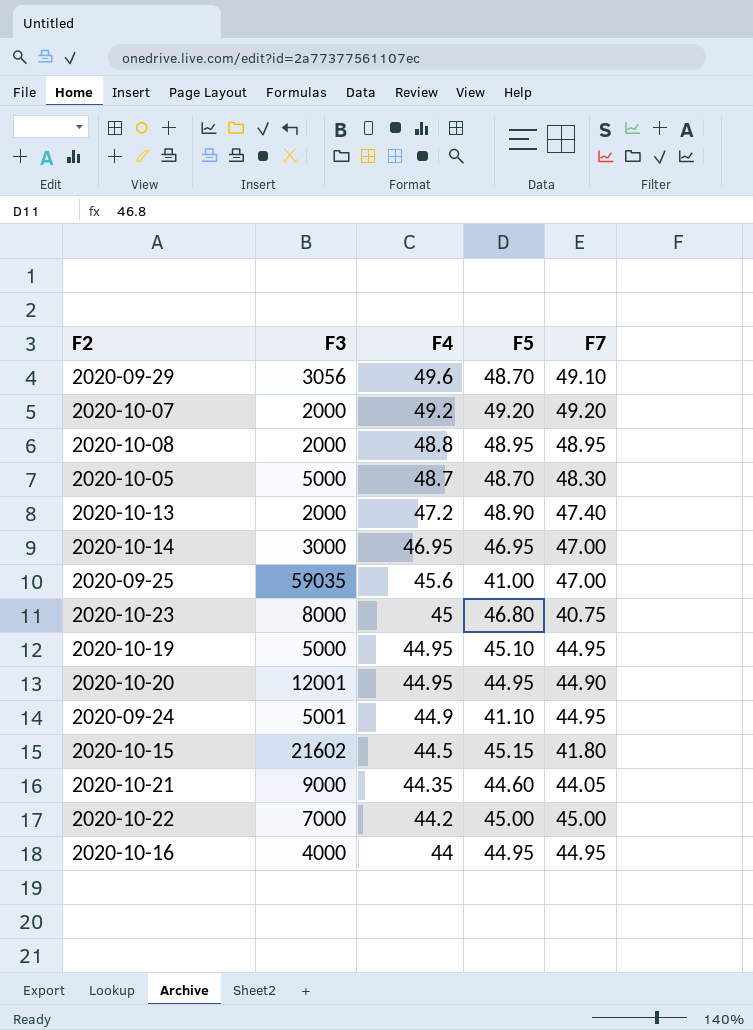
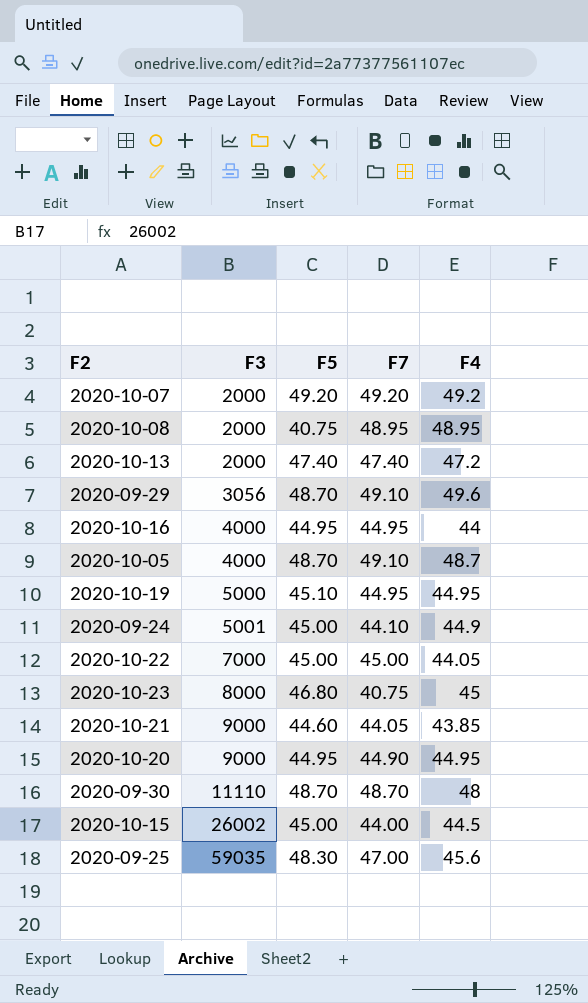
row order: F4 descending -> F3 ascending
column F4 | position: 3 -> 5
row 2020-10-14: 3000 | 46.95 | 46.95 | 47.00 -> none
2020-10-08 | F5: 48.95 -> 40.75
2020-10-08 | F4: 48.8 -> 48.95
2020-10-13 | F5: 48.90 -> 47.40
2020-10-05 | F3: 5000 -> 4000
2020-10-05 | F7: 48.30 -> 49.10
2020-09-24 | F5: 41.10 -> 45.00
2020-09-24 | F7: 44.95 -> 44.10
2020-10-22 | F4: 44.2 -> 44.05
2020-10-21 | F4: 44.35 -> 43.85
2020-10-20 | F3: 12001 -> 9000
row 2020-09-30: none -> 11110 | 48.70 | 48.70 | 48
2020-10-15 | F3: 21602 -> 26002
2020-10-15 | F5: 45.15 -> 45.00
2020-10-15 | F7: 41.80 -> 44.00
2020-09-25 | F5: 41.00 -> 48.30

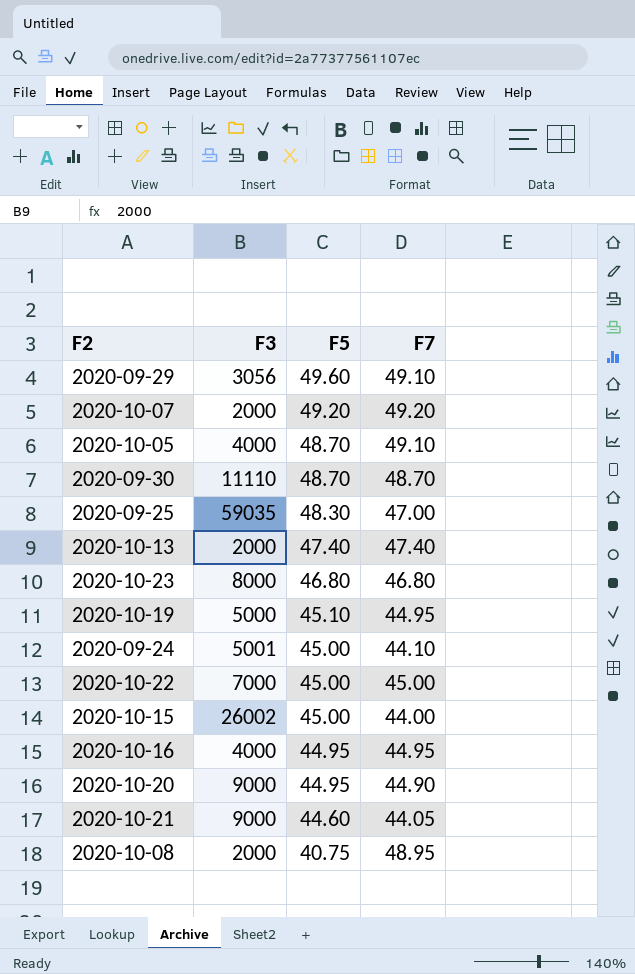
row order: F3 ascending -> F5 descending
column F4 | position: 5 -> none
2020-09-29 | F5: 48.70 -> 49.60
2020-10-23 | F7: 40.75 -> 46.80

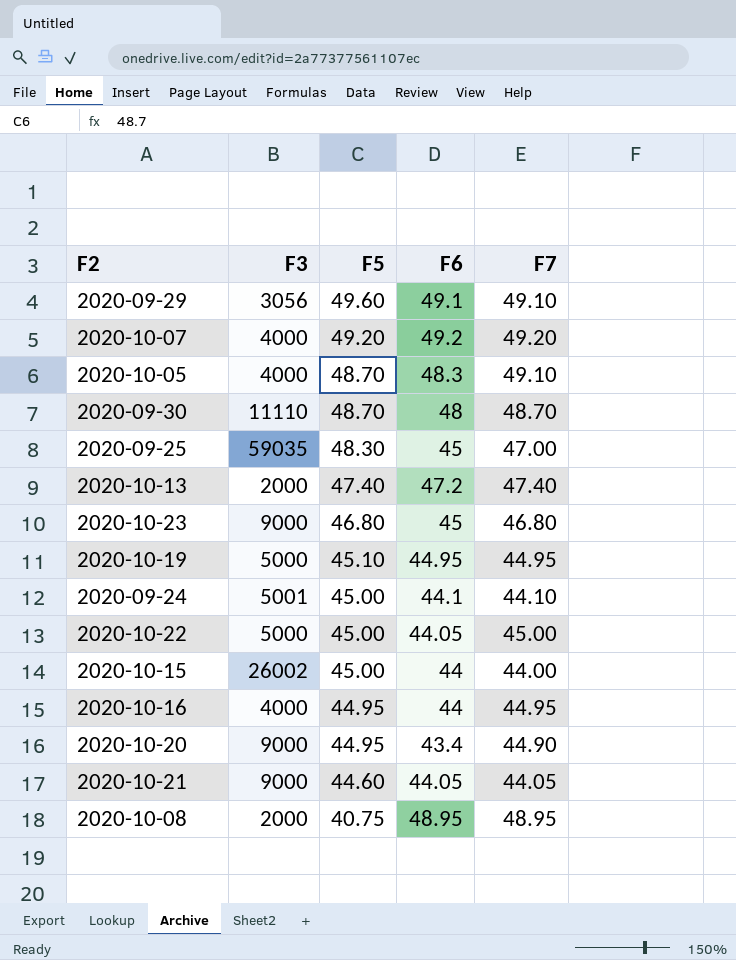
column F6 | position: none -> 4
2020-10-07 | F3: 2000 -> 4000
2020-10-23 | F3: 8000 -> 9000
2020-10-22 | F3: 7000 -> 5000

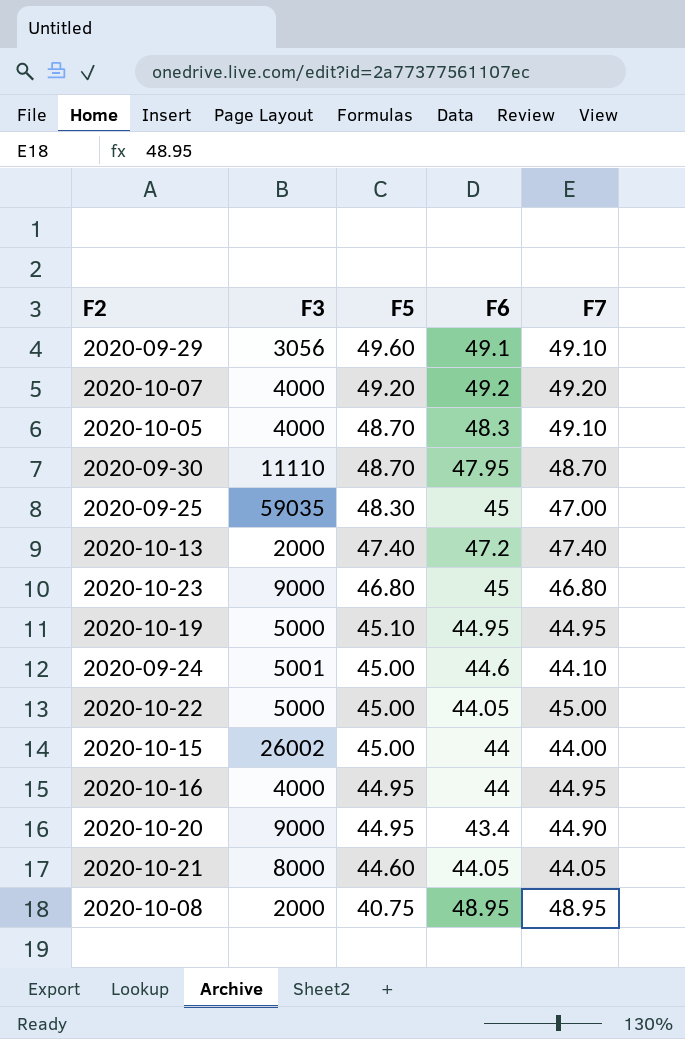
2020-09-30 | F6: 48 -> 47.95
2020-09-24 | F6: 44.1 -> 44.6
2020-10-21 | F3: 9000 -> 8000

